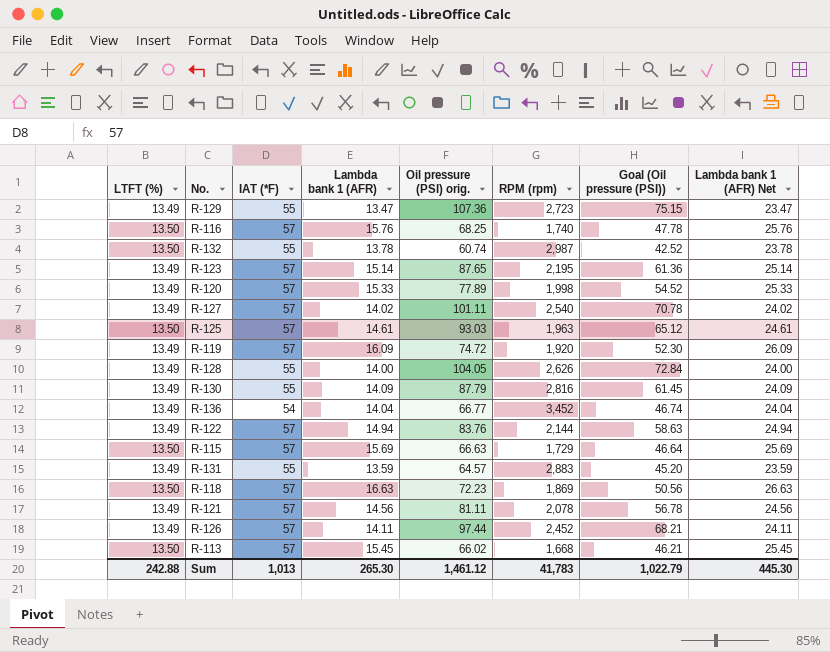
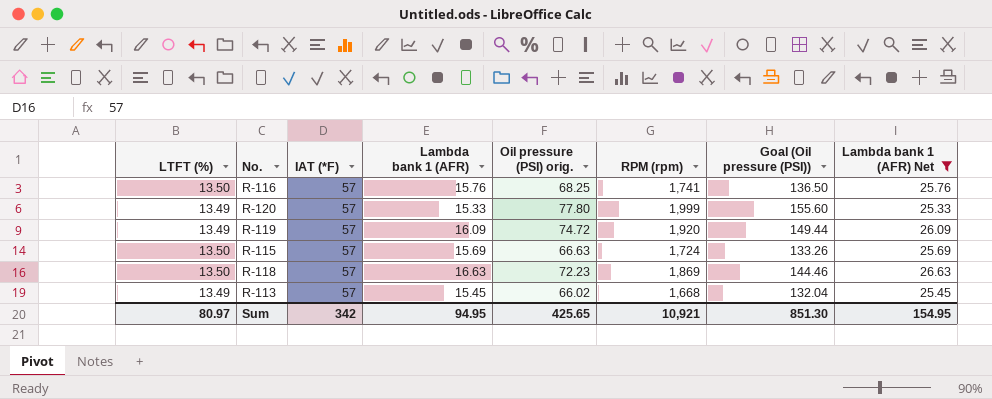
filter: none -> Lambda bank 1 (AFR) Net >= 25.33
column Goal (Oil pressure (PSI)) | formula: [Oil pressure (PSI) orig.] * 0.7 -> [Oil pressure (PSI) orig.] * 2
R-116 | RPM (rpm): 1,740 -> 1,741
R-120 | Oil pressure (PSI) orig.: 77.89 -> 77.80
R-120 | RPM (rpm): 1,998 -> 1,999
R-115 | RPM (rpm): 1,729 -> 1,724
R-113 | LTFT (%): 13.50 -> 13.49
Sum | LTFT (%): 242.88 -> 80.97
Sum | IAT (*F): 1,013 -> 342
Sum | Lambda bank 1 (AFR): 265.30 -> 94.95
Sum | Oil pressure (PSI) orig.: 1,461.12 -> 425.65
Sum | RPM (rpm): 41,783 -> 10,921
Sum | Goal (Oil pressure (PSI)): 1,022.79 -> 851.30
Sum | Lambda bank 1 (AFR) Net: 445.30 -> 154.95

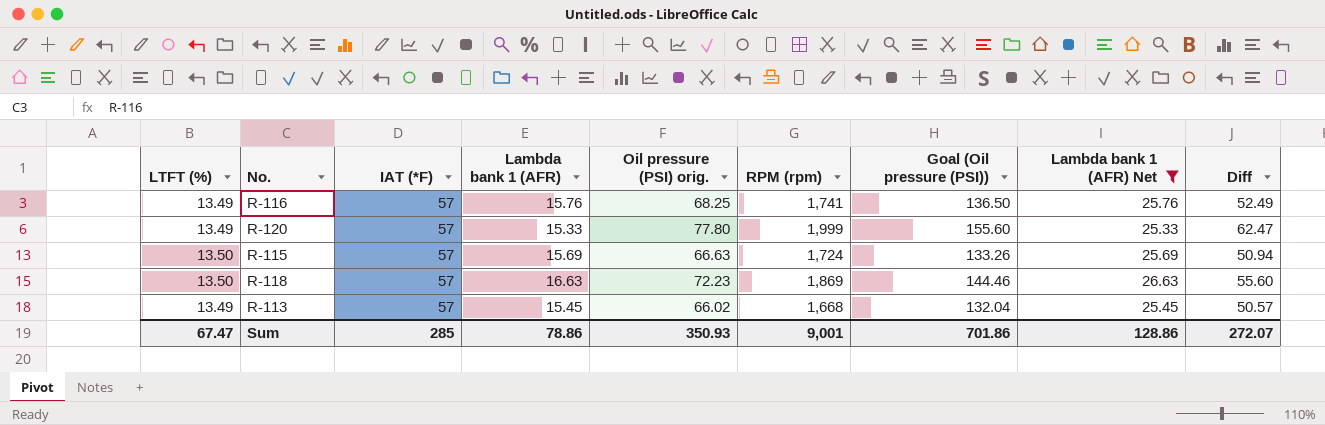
column Diff | formula: none -> [Oil pressure (PSI) orig.] - [Lambda bank 1 (AFR)]
row R-119: 13.49 | 57 | 16.09 | 74.72 | 1,920 | 149.44 | 26.09 -> none
R-116 | LTFT (%): 13.50 -> 13.49
Sum | LTFT (%): 80.97 -> 67.47
Sum | IAT (*F): 342 -> 285
Sum | Lambda bank 1 (AFR): 94.95 -> 78.86
Sum | Oil pressure (PSI) orig.: 425.65 -> 350.93
Sum | RPM (rpm): 10,921 -> 9,001
Sum | Goal (Oil pressure (PSI)): 851.30 -> 701.86
Sum | Lambda bank 1 (AFR) Net: 154.95 -> 128.86

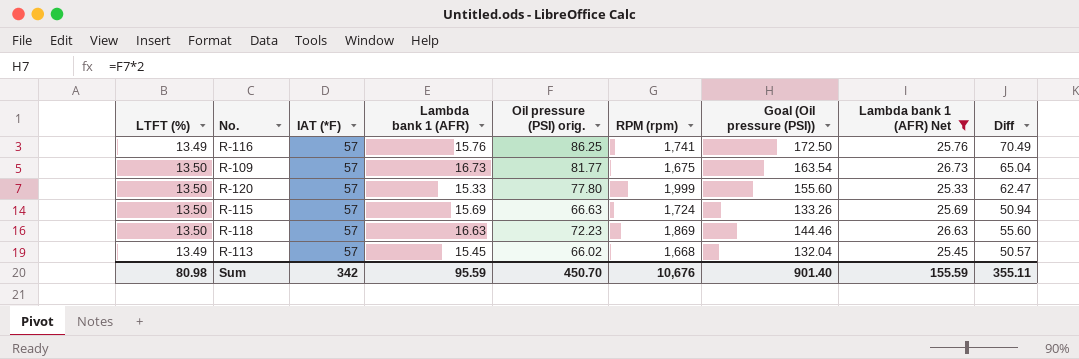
R-116 | Oil pressure (PSI) orig.: 68.25 -> 86.25
R-116 | Goal (Oil pressure (PSI)): 136.50 -> 172.50
R-116 | Diff: 52.49 -> 70.49
row R-109: none -> 13.50 | 57 | 16.73 | 81.77 | 1,675 | 163.54 | 26.73 | 65.04
R-120 | LTFT (%): 13.49 -> 13.50
Sum | LTFT (%): 67.47 -> 80.98
Sum | IAT (*F): 285 -> 342
Sum | Lambda bank 1 (AFR): 78.86 -> 95.59
Sum | Oil pressure (PSI) orig.: 350.93 -> 450.70
Sum | RPM (rpm): 9,001 -> 10,676
Sum | Goal (Oil pressure (PSI)): 701.86 -> 901.40
Sum | Lambda bank 1 (AFR) Net: 128.86 -> 155.59
Sum | Diff: 272.07 -> 355.11

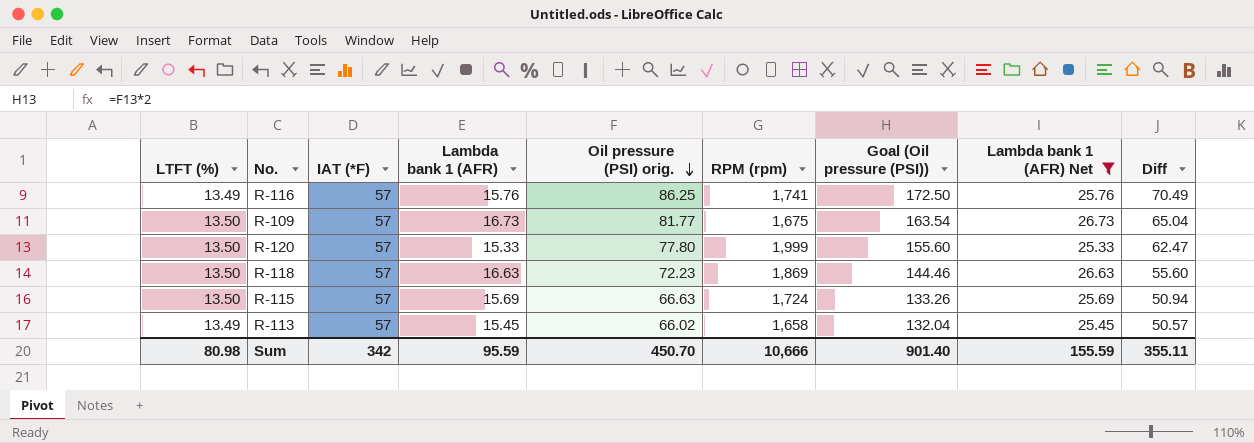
row order: none -> Oil pressure (PSI) orig. descending
R-113 | RPM (rpm): 1,668 -> 1,658
Sum | RPM (rpm): 10,676 -> 10,666

